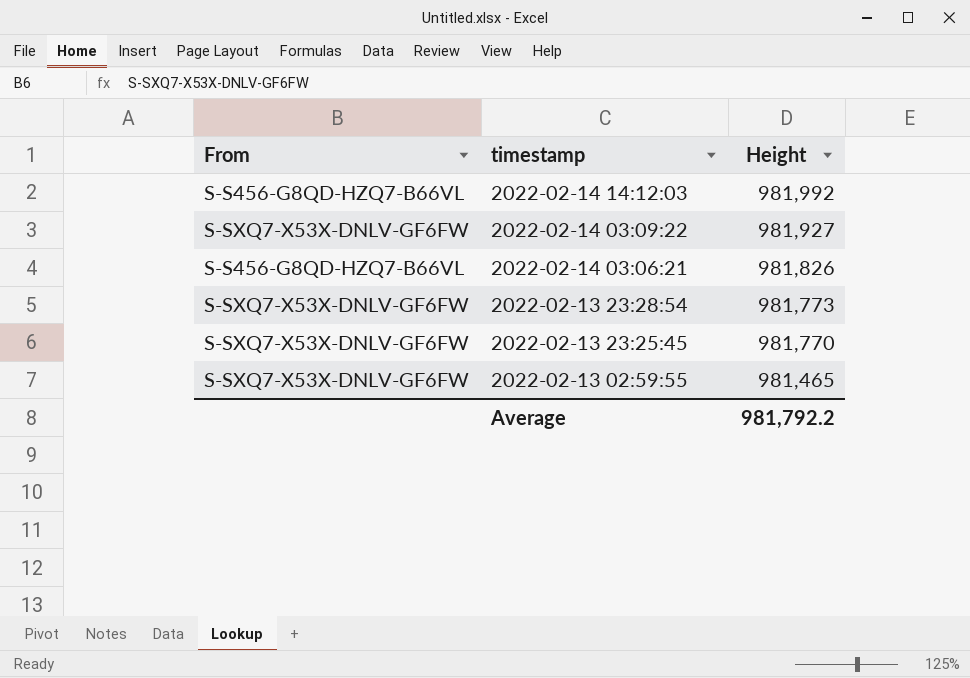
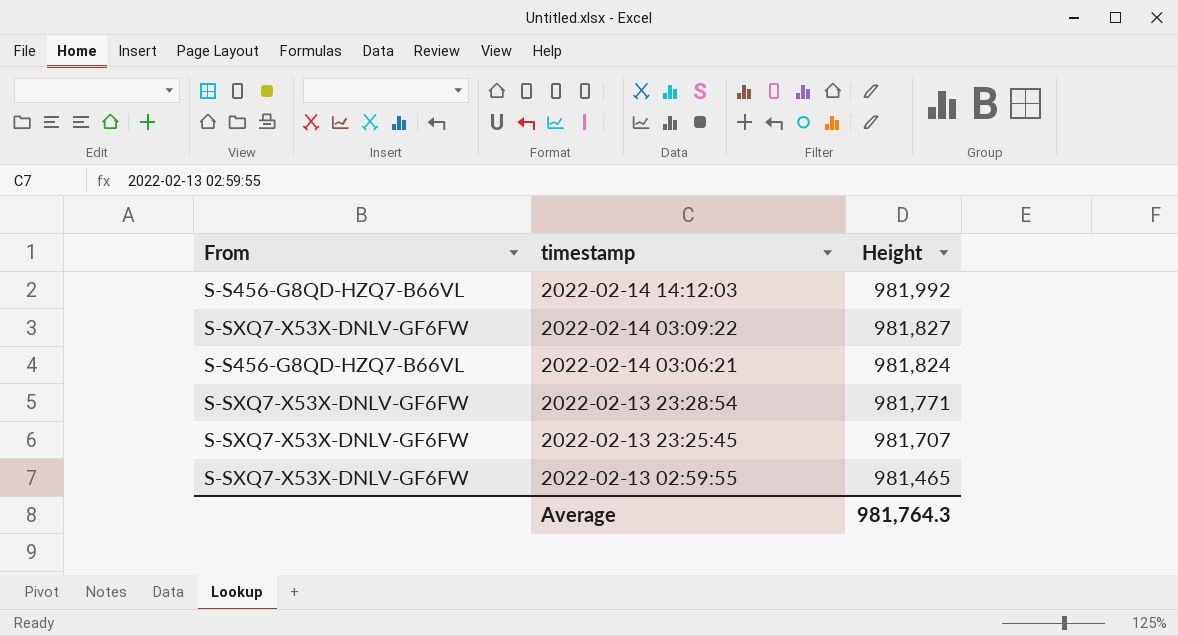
2022-02-14 03:09:22 | Height: 981,927 -> 981,827
2022-02-14 03:06:21 | Height: 981,826 -> 981,824
2022-02-13 23:28:54 | Height: 981,773 -> 981,771
2022-02-13 23:25:45 | Height: 981,770 -> 981,707
Average | Height: 981,792.2 -> 981,764.3

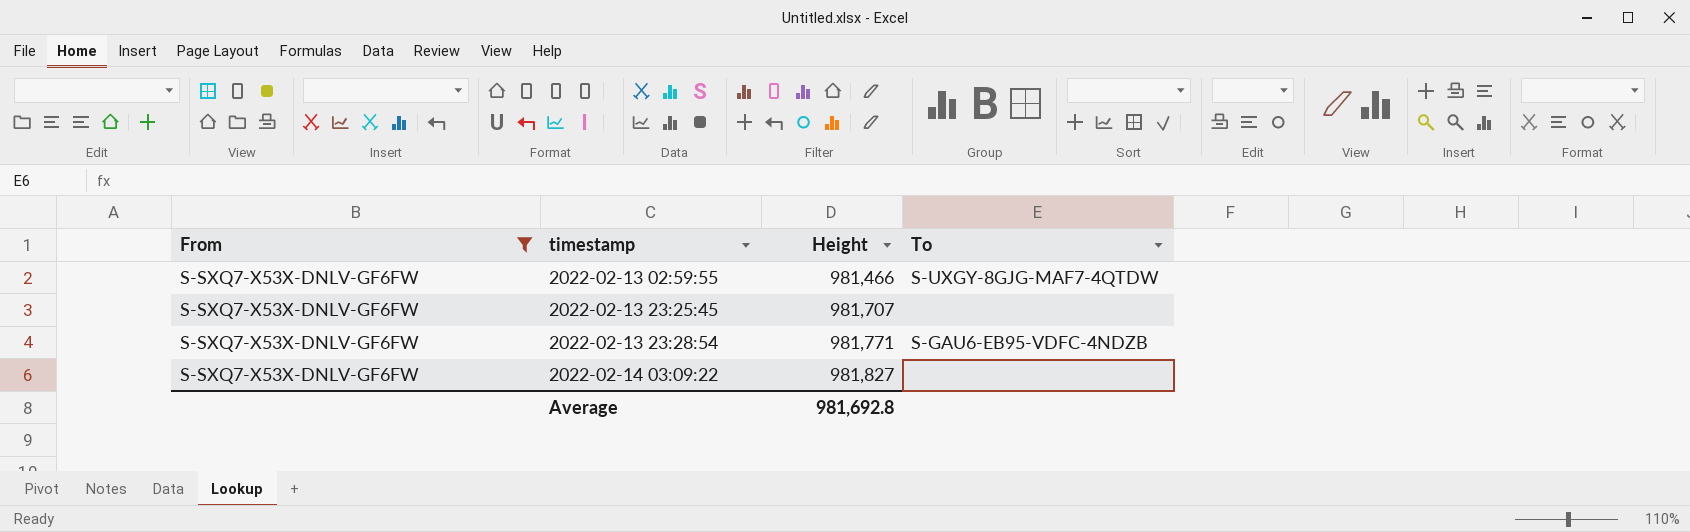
filter: none -> From = S-SXQ7-X53X-DNLV-GF6FW
row order: timestamp descending -> timestamp ascending
column To | position: none -> 4
2022-02-13 02:59:55 | Height: 981,465 -> 981,466
Average | Height: 981,764.3 -> 981,692.8

